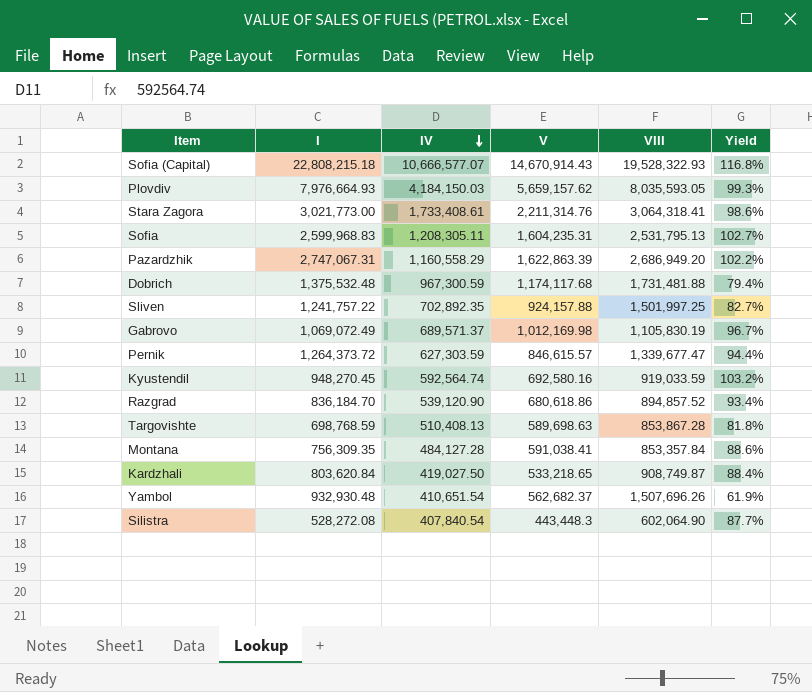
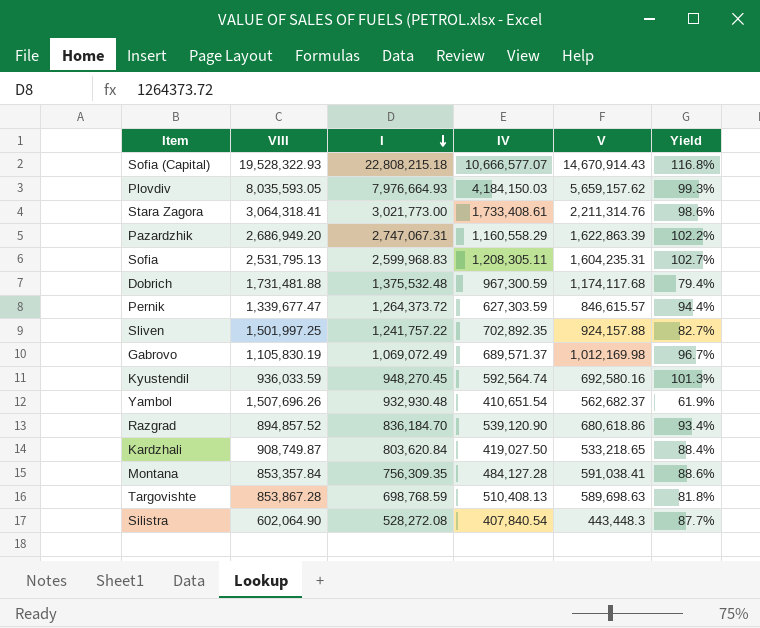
row order: IV descending -> I descending
column VIII | position: 5 -> 2
Kyustendil | VIII: 919,033.59 -> 936,033.59
Kyustendil | Yield: 103.2% -> 101.3%

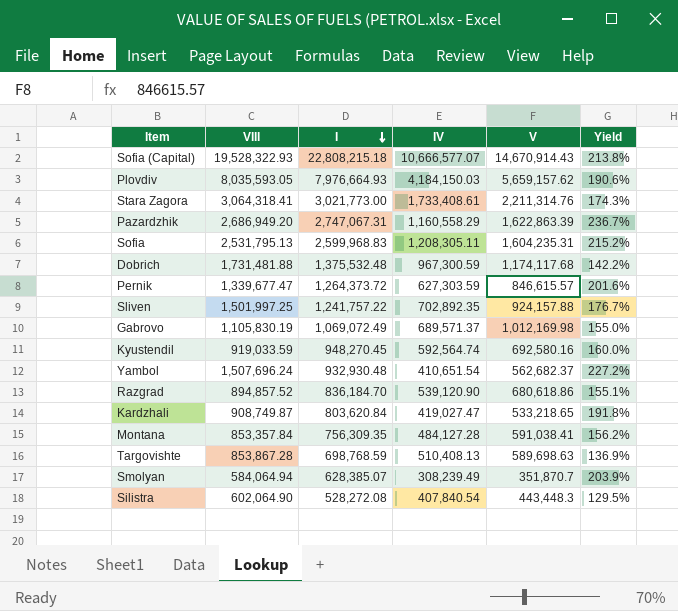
column Yield | formula: [I] / [VIII] -> [I] / [IV]
Kyustendil | VIII: 936,033.59 -> 919,033.59
Yambol | VIII: 1,507,696.26 -> 1,507,696.24
Kardzhali | IV: 419,027.50 -> 419,027.47
row Smolyan: none -> 584,064.94 | 628,385.07 | 308,239.49 | 351,870.7 | 203.9%

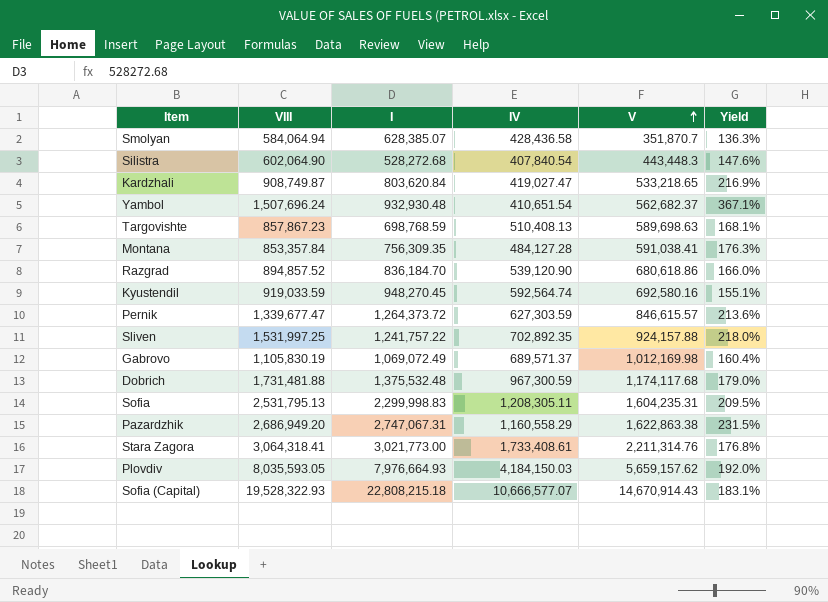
row order: I descending -> V ascending
column Yield | formula: [I] / [IV] -> [VIII] / [IV]
Smolyan | IV: 308,239.49 -> 428,436.58
Silistra | I: 528,272.08 -> 528,272.68
Targovishte | VIII: 853,867.28 -> 857,867.23
Sliven | VIII: 1,501,997.25 -> 1,531,997.25
Sofia | I: 2,599,968.83 -> 2,299,998.83
Pazardzhik | V: 1,622,863.39 -> 1,622,863.38

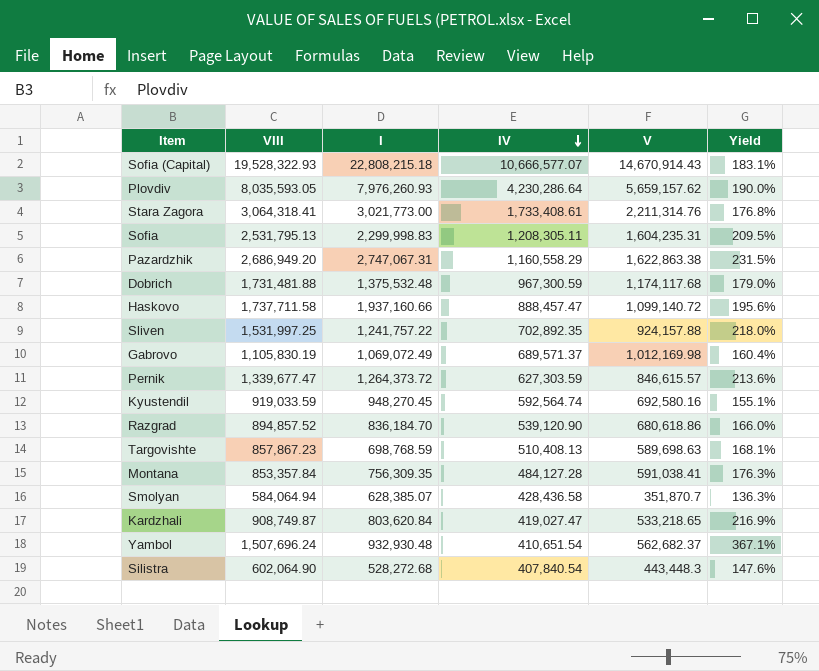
row order: V ascending -> IV descending
Plovdiv | I: 7,976,664.93 -> 7,976,260.93
Plovdiv | IV: 4,184,150.03 -> 4,230,286.64
Plovdiv | Yield: 192.0% -> 190.0%
row Haskovo: none -> 1,737,711.58 | 1,937,160.66 | 888,457.47 | 1,099,140.72 | 195.6%

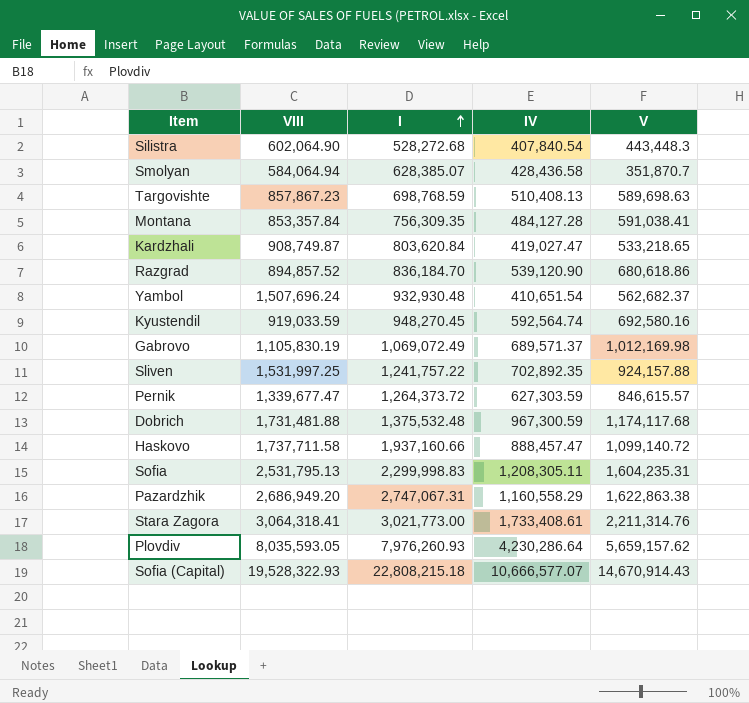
row order: IV descending -> I ascending
column Yield | formula: [VIII] / [IV] -> none

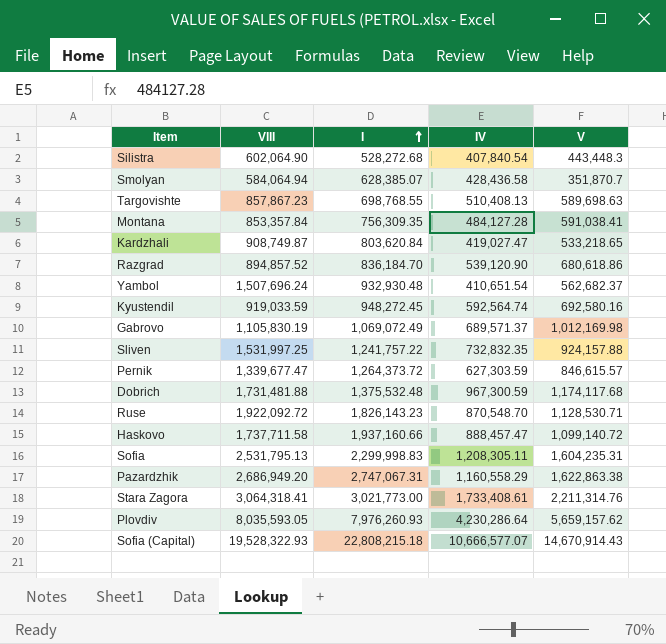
Targovishte | I: 698,768.59 -> 698,768.55
Kyustendil | I: 948,270.45 -> 948,272.45
Sliven | IV: 702,892.35 -> 732,832.35
row Ruse: none -> 1,922,092.72 | 1,826,143.23 | 870,548.70 | 1,128,530.71

